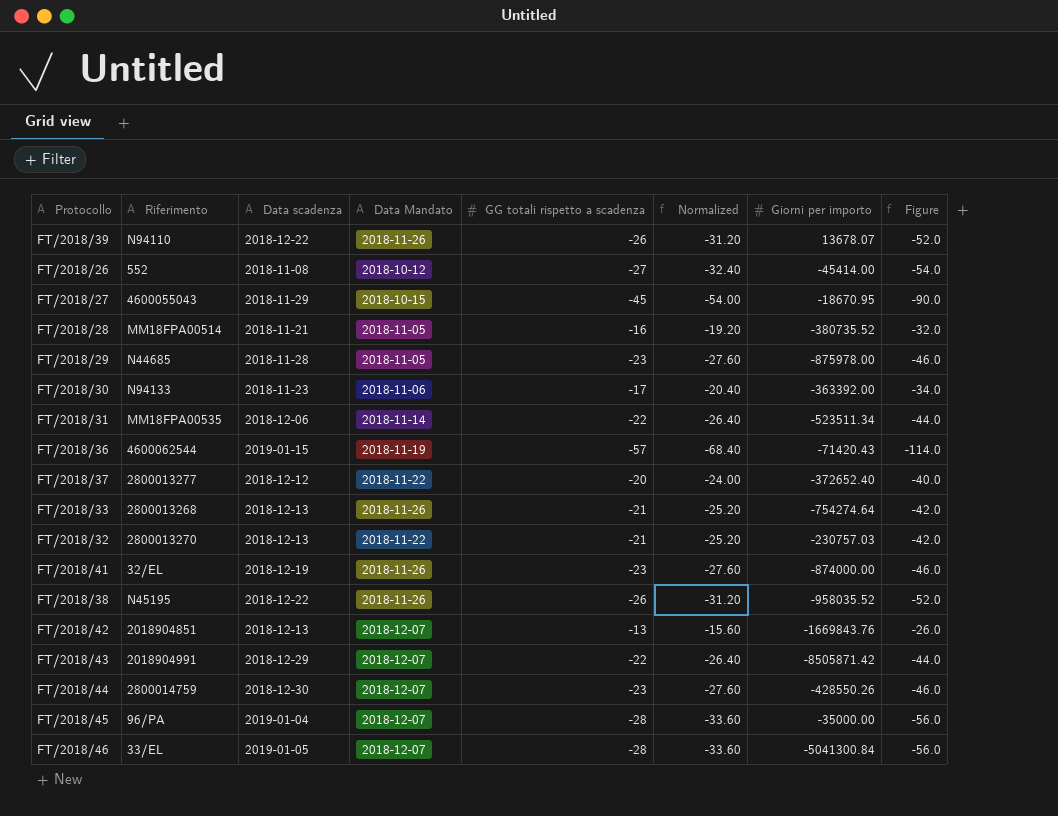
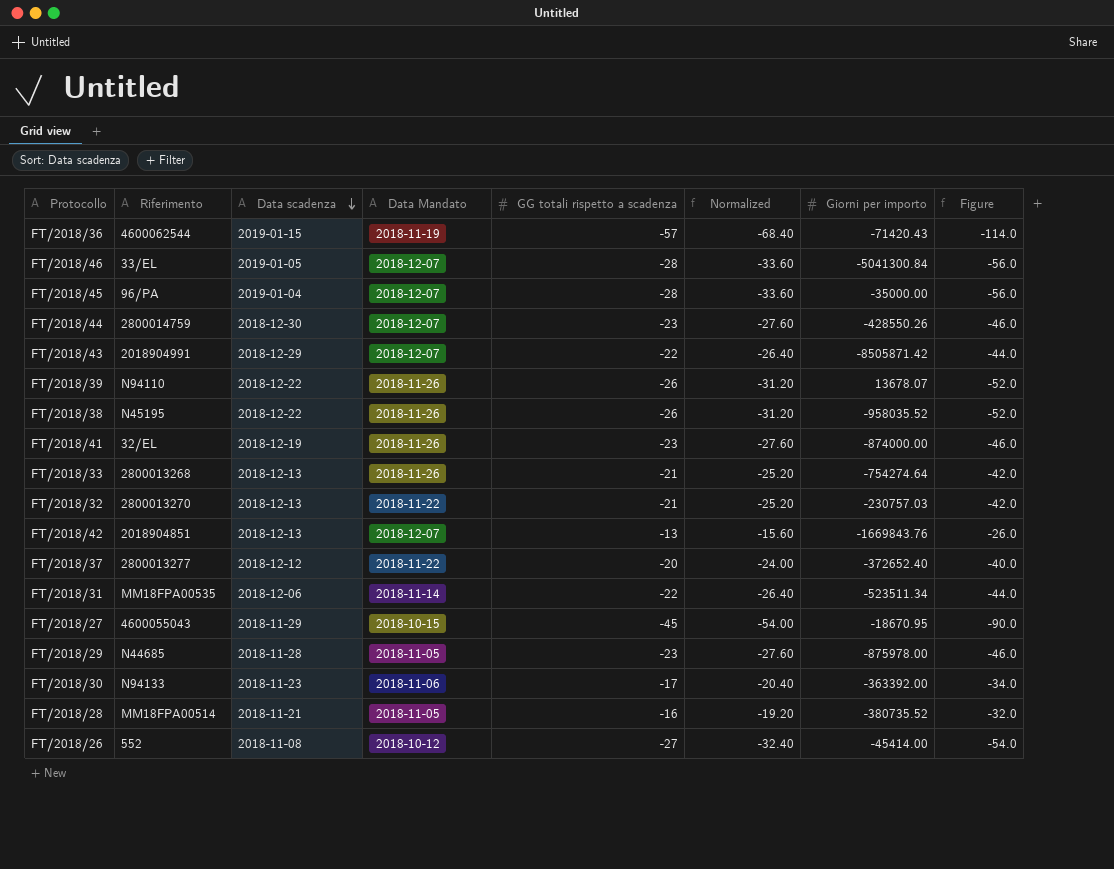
row order: none -> Data scadenza descending

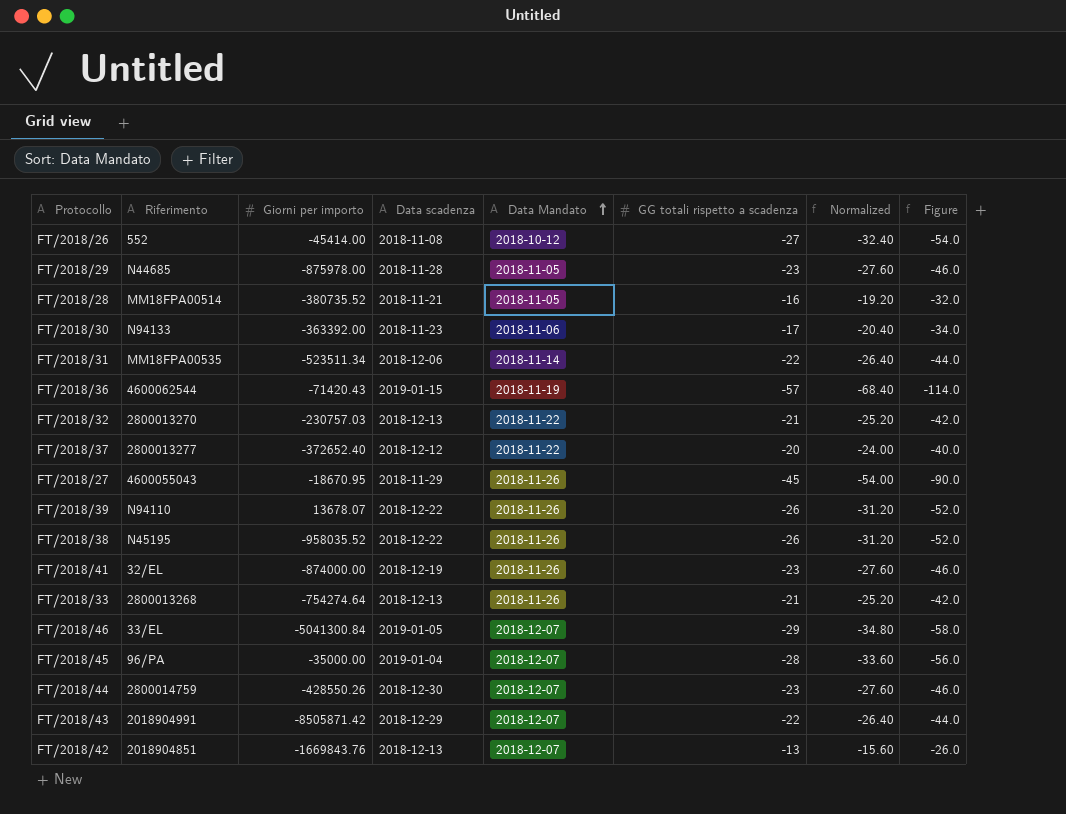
row order: Data scadenza descending -> Data Mandato ascending
column Giorni per importo | position: 7 -> 3
FT/2018/27 | Data Mandato: 2018-10-15 -> 2018-11-26
FT/2018/46 | GG totali rispetto a scadenza: -28 -> -29
FT/2018/46 | Normalized: -33.60 -> -34.80
FT/2018/46 | Figure: -56.0 -> -58.0

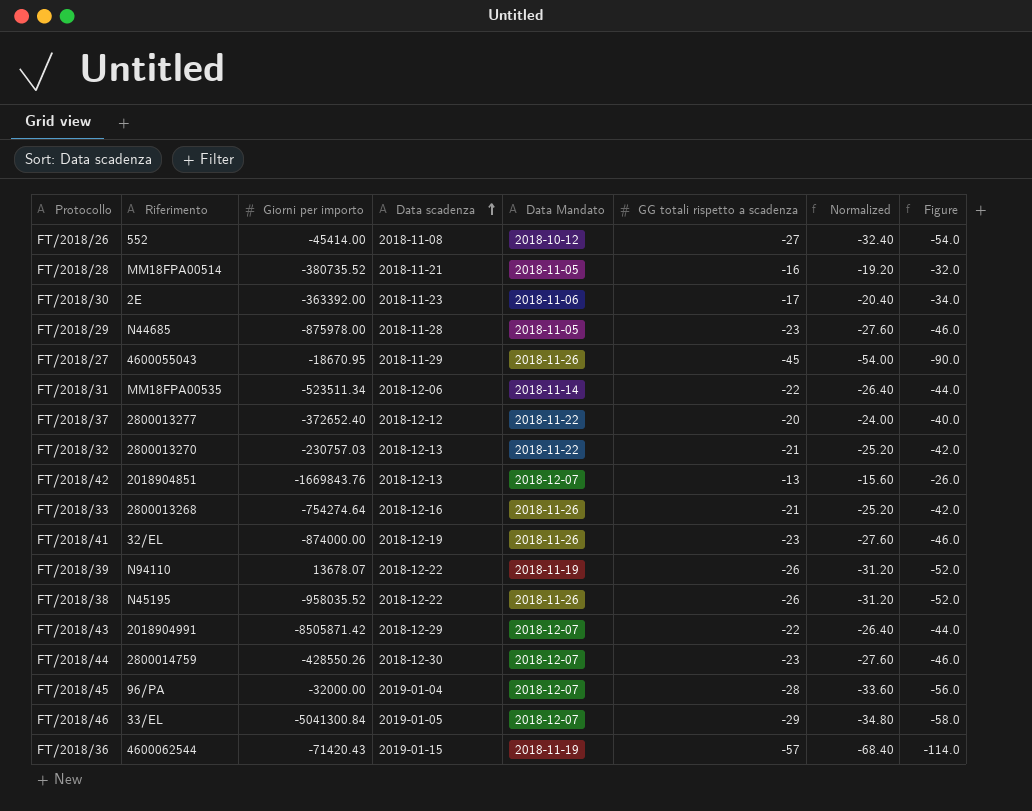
row order: Data Mandato ascending -> Data scadenza ascending
FT/2018/30 | Riferimento: N94133 -> 2E
FT/2018/33 | Data scadenza: 2018-12-13 -> 2018-12-16
FT/2018/39 | Data Mandato: 2018-11-26 -> 2018-11-19
FT/2018/45 | Giorni per importo: -35000.00 -> -32000.00

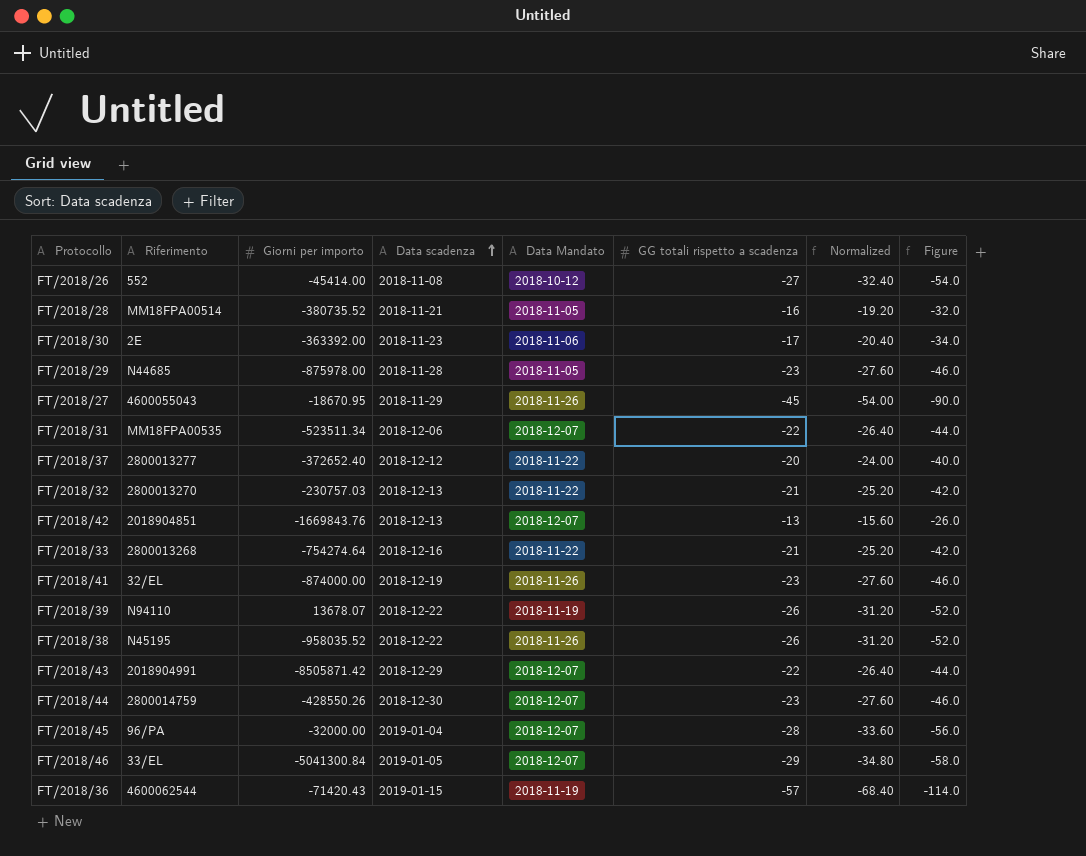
FT/2018/31 | Data Mandato: 2018-11-14 -> 2018-12-07
FT/2018/33 | Data Mandato: 2018-11-26 -> 2018-11-22

